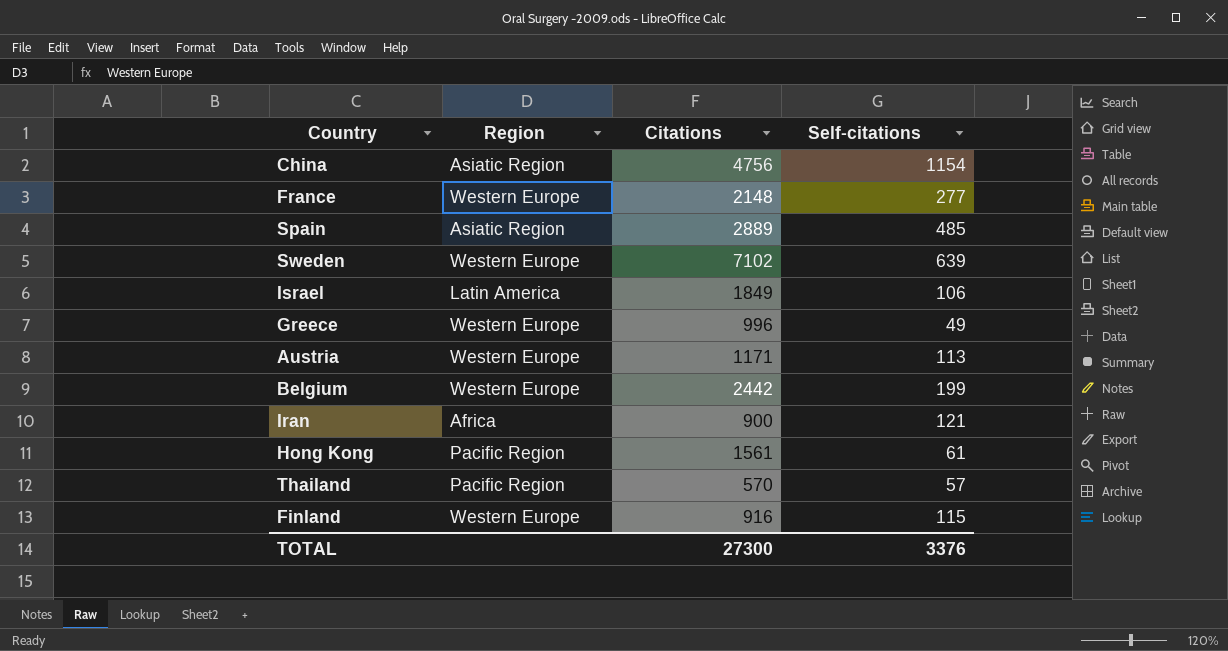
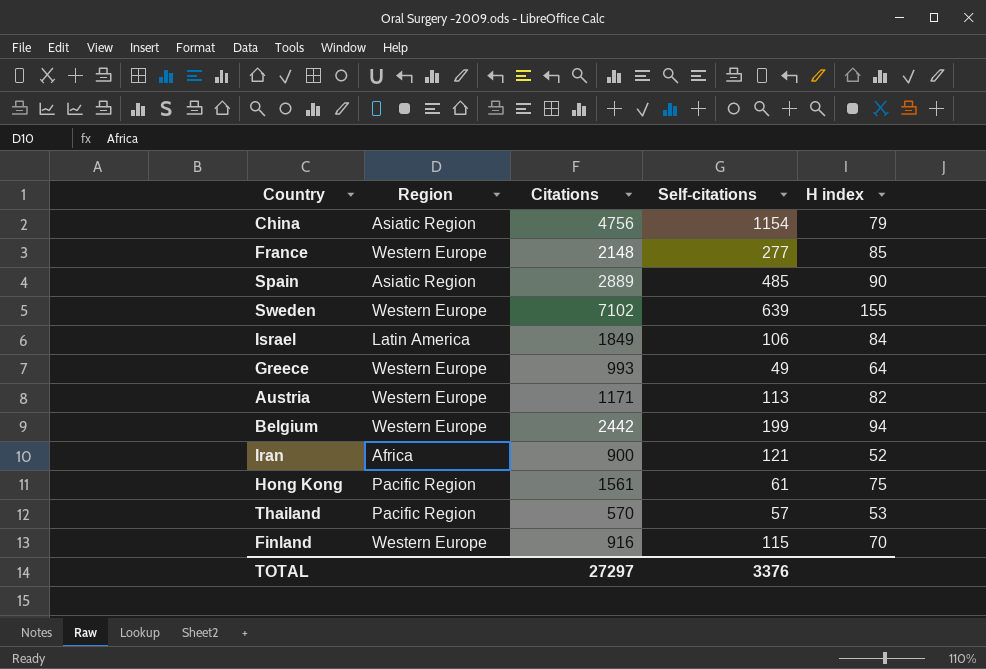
column H index | position: none -> 5
Greece | Citations: 996 -> 993
TOTAL | Citations: 27300 -> 27297

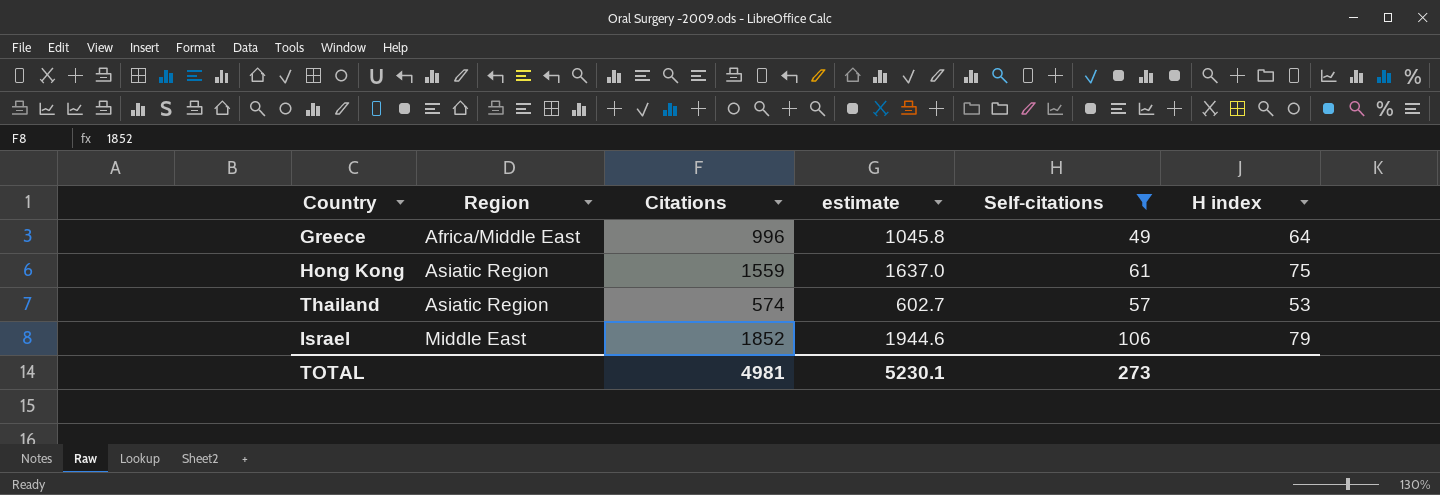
filter: none -> Self-citations <= 106
row order: none -> Region ascending
column estimate | formula: none -> [Citations] * 1.05
Greece | Region: Western Europe -> Africa/Middle East
Greece | Citations: 993 -> 996
Hong Kong | Region: Pacific Region -> Asiatic Region
Hong Kong | Citations: 1561 -> 1559
Thailand | Region: Pacific Region -> Asiatic Region
Thailand | Citations: 570 -> 574
Israel | Region: Latin America -> Middle East
Israel | Citations: 1849 -> 1852
Israel | H index: 84 -> 79
TOTAL | Citations: 27297 -> 4981
TOTAL | Self-citations: 3376 -> 273

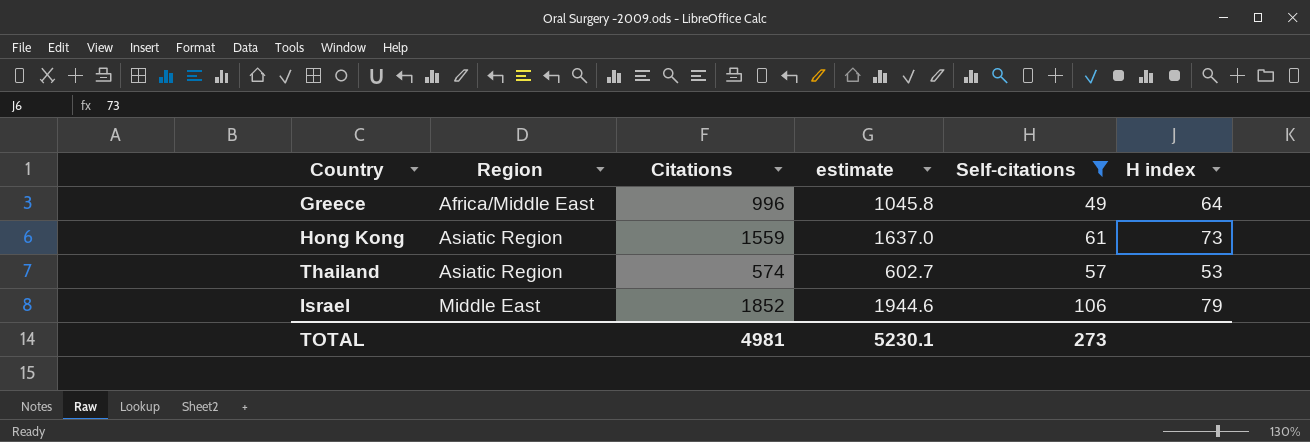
Hong Kong | H index: 75 -> 73

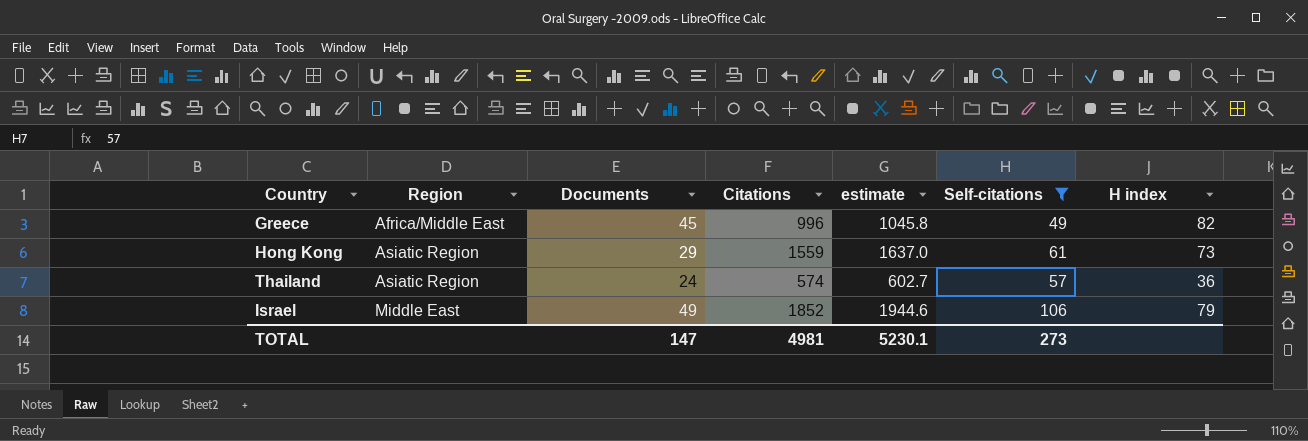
column Documents | position: none -> 3
Greece | H index: 64 -> 82
Thailand | H index: 53 -> 36

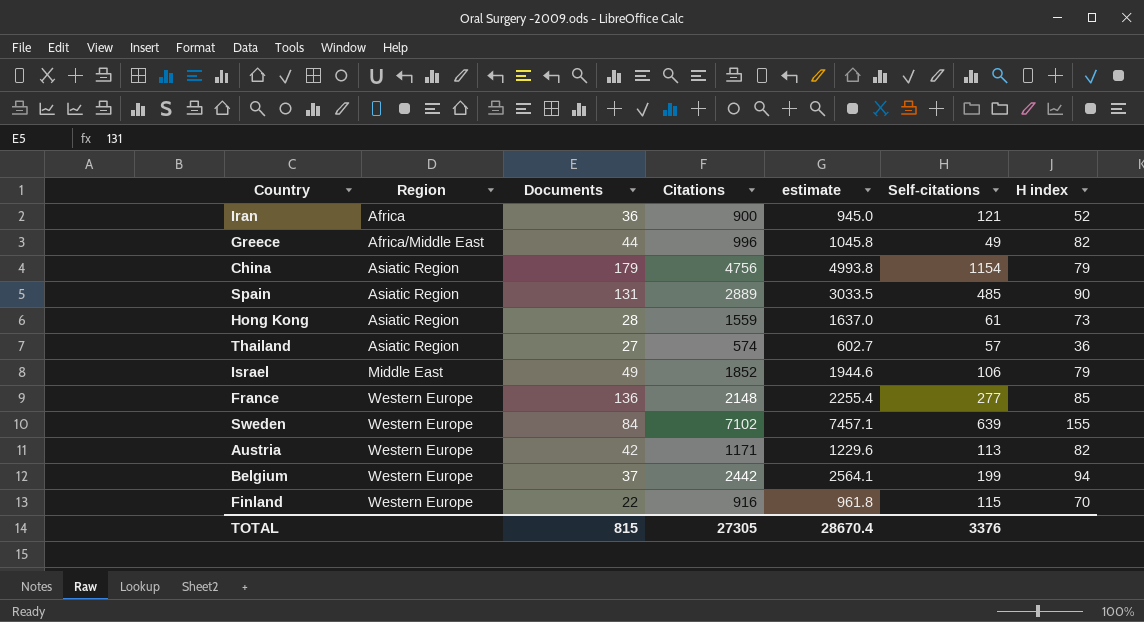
filter: Self-citations <= 106 -> none
Greece | Documents: 45 -> 44
Hong Kong | Documents: 29 -> 28
Thailand | Documents: 24 -> 27
TOTAL | Documents: 147 -> 815
TOTAL | Citations: 4981 -> 27305
TOTAL | estimate: 5230.1 -> 28670.4
TOTAL | Self-citations: 273 -> 3376

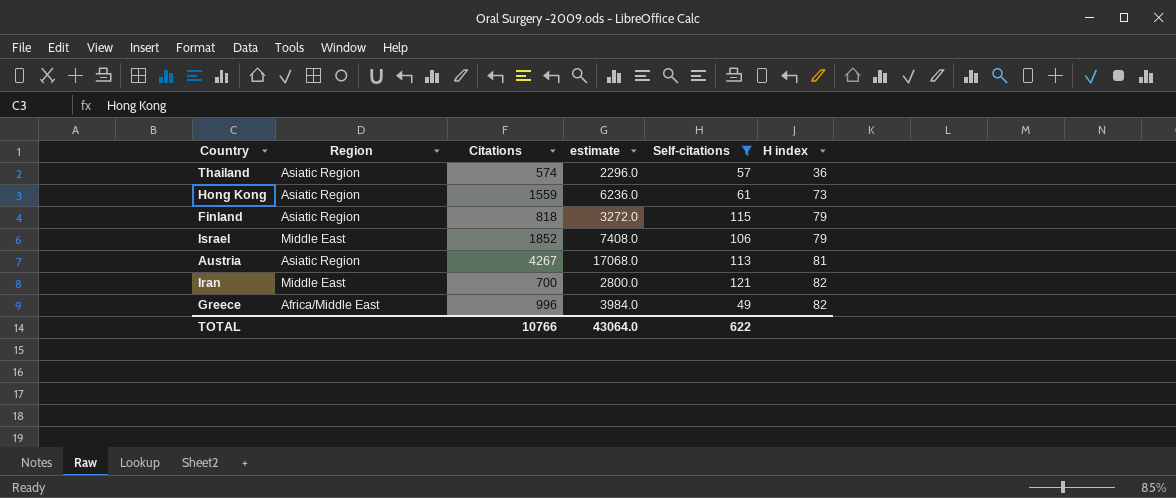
filter: none -> Self-citations <= 121
row order: Region ascending -> H index ascending
column Documents | position: 3 -> none
column estimate | formula: [Citations] * 1.05 -> [Citations] * 4
Finland | Region: Western Europe -> Asiatic Region
Finland | Citations: 916 -> 818
Finland | H index: 70 -> 79
Austria | Region: Western Europe -> Asiatic Region
Austria | Citations: 1171 -> 4267
Austria | H index: 82 -> 81
Iran | Region: Africa -> Middle East
Iran | Citations: 900 -> 700
Iran | H index: 52 -> 82
TOTAL | Citations: 27305 -> 10766
TOTAL | estimate: 28670.4 -> 43064.0
TOTAL | Self-citations: 3376 -> 622

